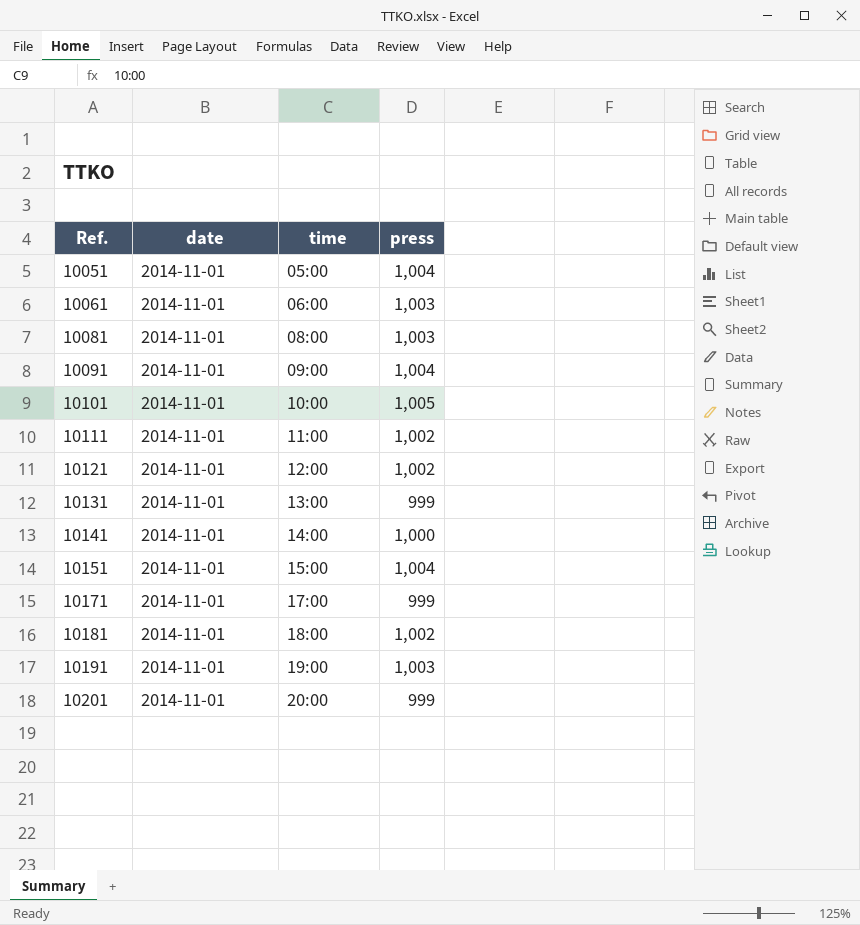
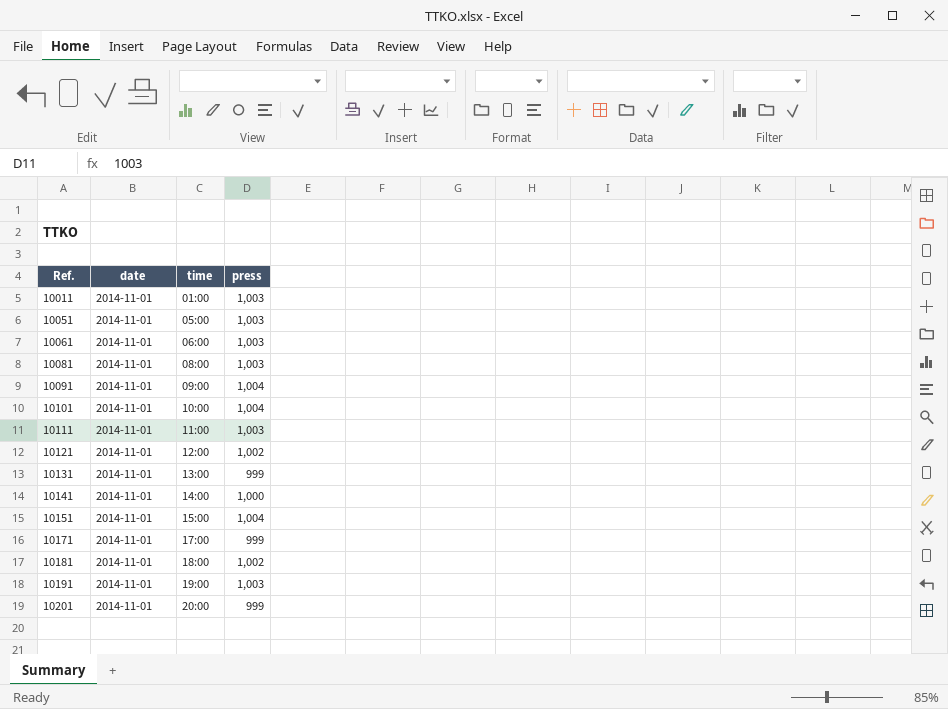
row 10011: none -> 2014-11-01 | 01:00 | 1,003
10051 | press: 1,004 -> 1,003
10101 | press: 1,005 -> 1,004
10111 | press: 1,002 -> 1,003

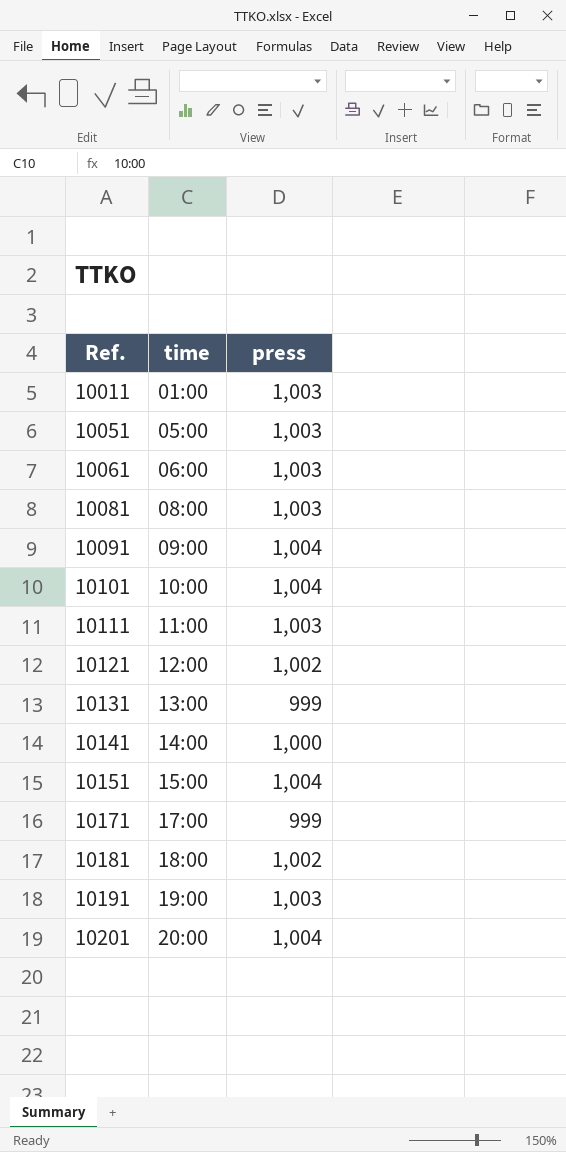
column date | position: 2 -> none
10201 | press: 999 -> 1,004

